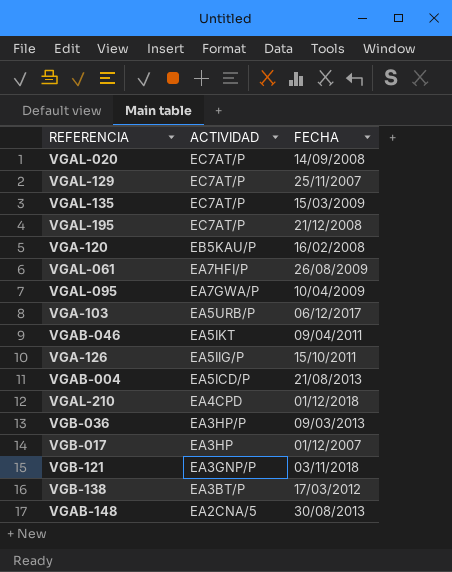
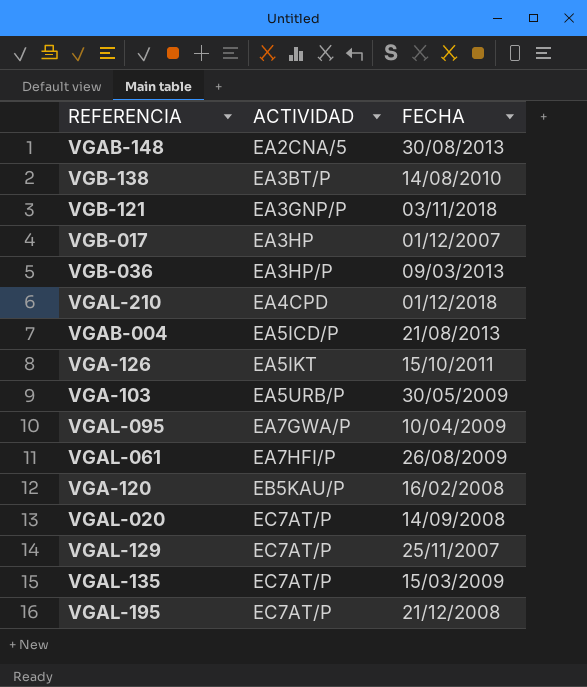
row order: ACTIVIDAD descending -> ACTIVIDAD ascending
row VGAB-046: EA5IKT | 09/04/2011 -> none
VGB-138 | FECHA: 17/03/2012 -> 14/08/2010
VGA-126 | ACTIVIDAD: EA5IIG/P -> EA5IKT
VGA-103 | FECHA: 06/12/2017 -> 30/05/2009

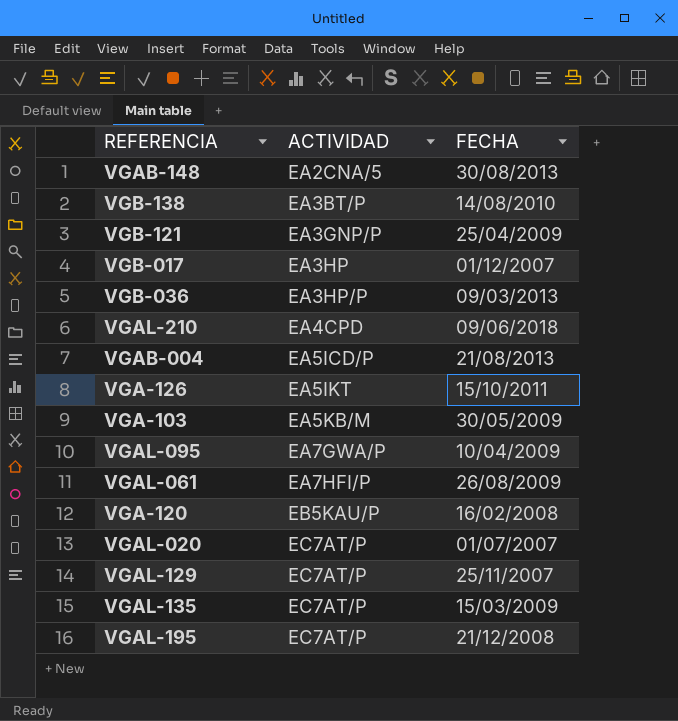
VGB-121 | FECHA: 03/11/2018 -> 25/04/2009
VGAL-210 | FECHA: 01/12/2018 -> 09/06/2018
VGA-103 | ACTIVIDAD: EA5URB/P -> EA5KB/M
VGAL-020 | FECHA: 14/09/2008 -> 01/07/2007

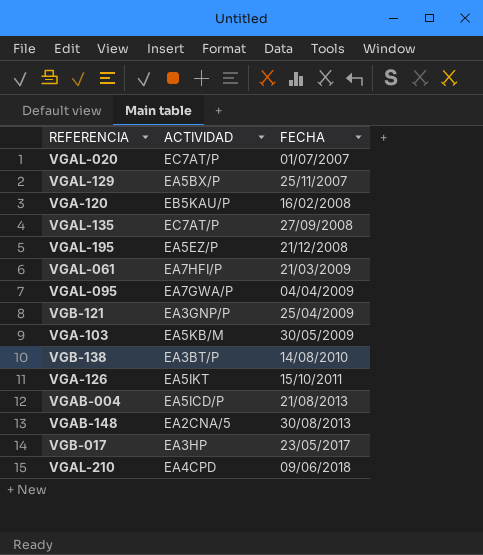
row order: ACTIVIDAD ascending -> FECHA ascending
row VGB-036: EA3HP/P | 09/03/2013 -> none
VGAL-129 | ACTIVIDAD: EC7AT/P -> EA5BX/P
VGAL-135 | FECHA: 15/03/2009 -> 27/09/2008
VGAL-195 | ACTIVIDAD: EC7AT/P -> EA5EZ/P
VGAL-061 | FECHA: 26/08/2009 -> 21/03/2009
VGAL-095 | FECHA: 10/04/2009 -> 04/04/2009
VGB-017 | FECHA: 01/12/2007 -> 23/05/2017

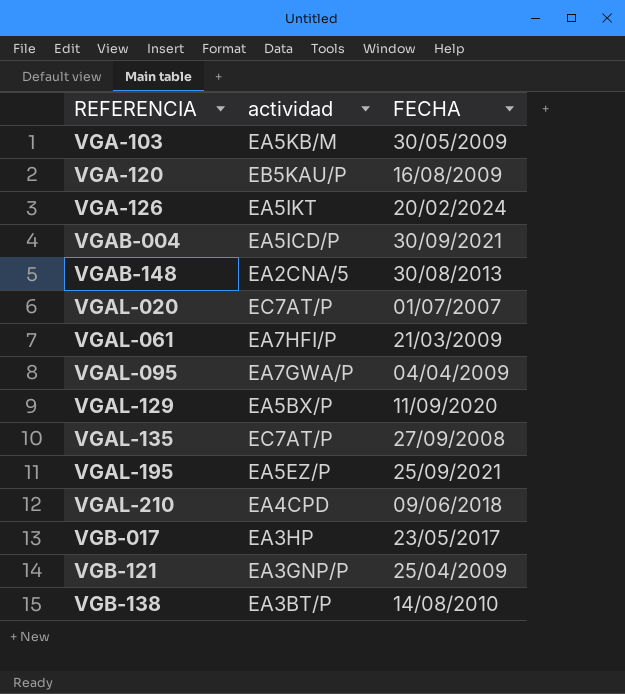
row order: FECHA ascending -> REFERENCIA ascending
column name: ACTIVIDAD -> actividad
VGA-120 | FECHA: 16/02/2008 -> 16/08/2009
VGA-126 | FECHA: 15/10/2011 -> 20/02/2024
VGAB-004 | FECHA: 21/08/2013 -> 30/09/2021
VGAL-129 | FECHA: 25/11/2007 -> 11/09/2020
VGAL-195 | FECHA: 21/12/2008 -> 25/09/2021

